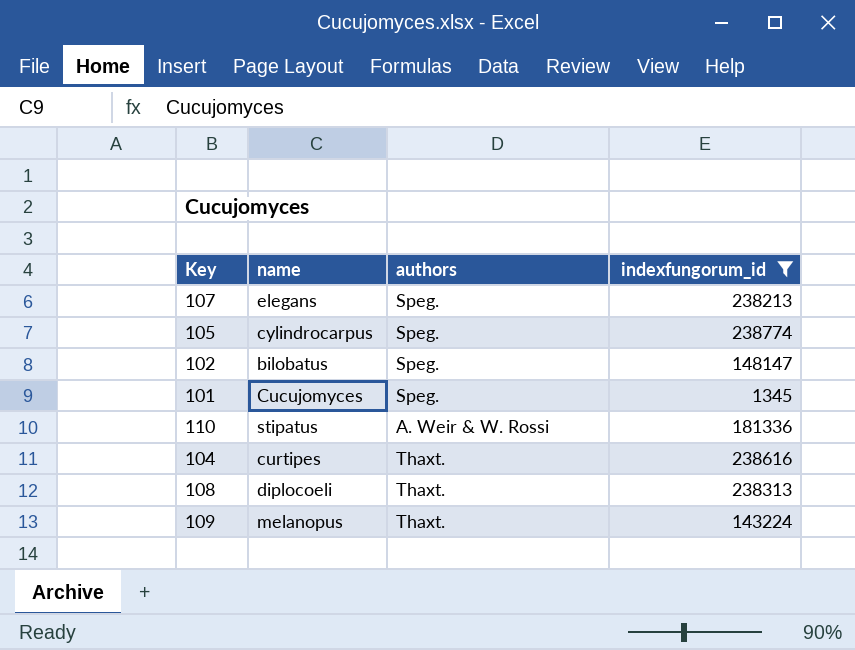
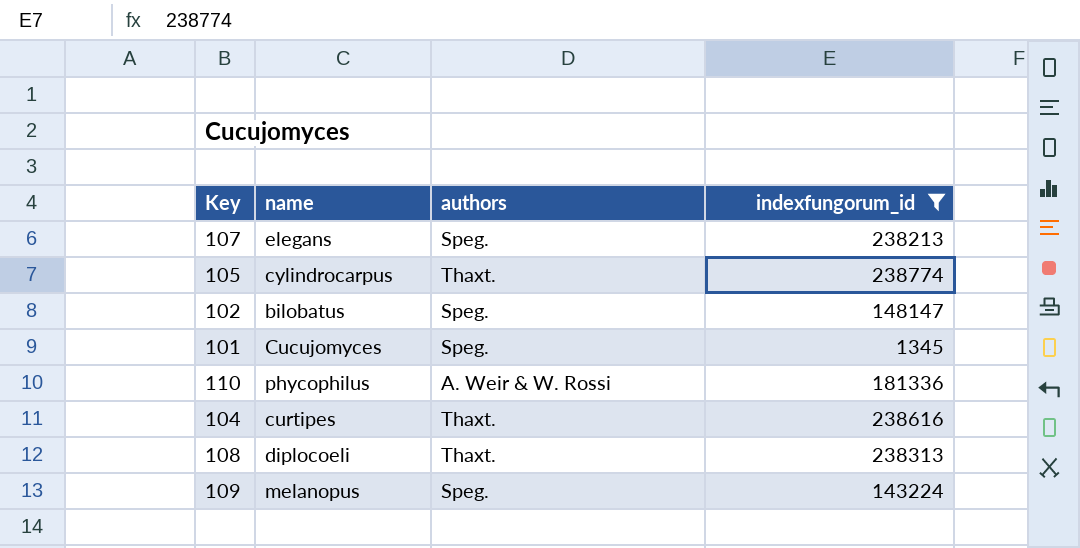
105 | authors: Speg. -> Thaxt.
110 | name: stipatus -> phycophilus
109 | authors: Thaxt. -> Speg.

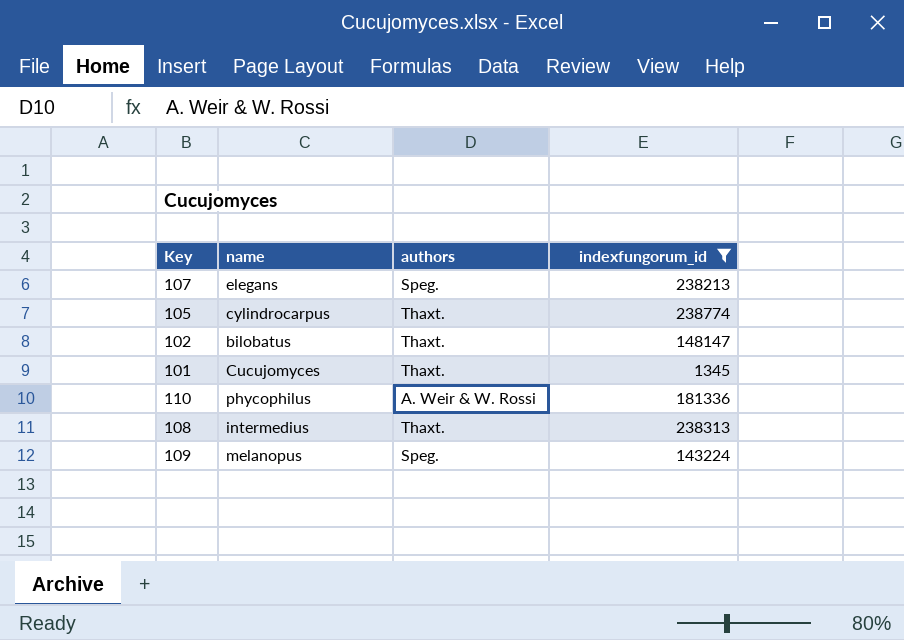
row 104: curtipes | Thaxt. | 238616 -> none
102 | authors: Speg. -> Thaxt.
101 | authors: Speg. -> Thaxt.
108 | name: diplocoeli -> intermedius

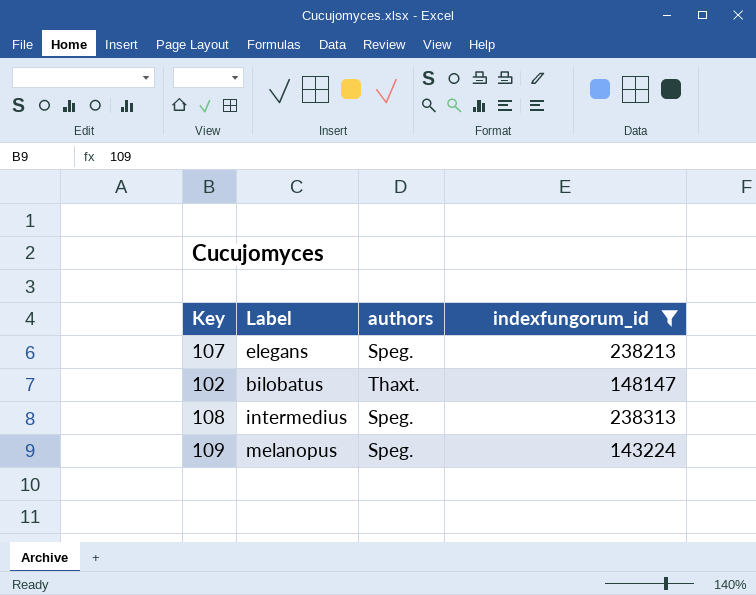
column name: name -> Label
row 105: cylindrocarpus | Thaxt. | 238774 -> none
row 101: Cucujomyces | Thaxt. | 1345 -> none
row 110: phycophilus | A. Weir & W. Rossi | 181336 -> none
108 | authors: Thaxt. -> Speg.

